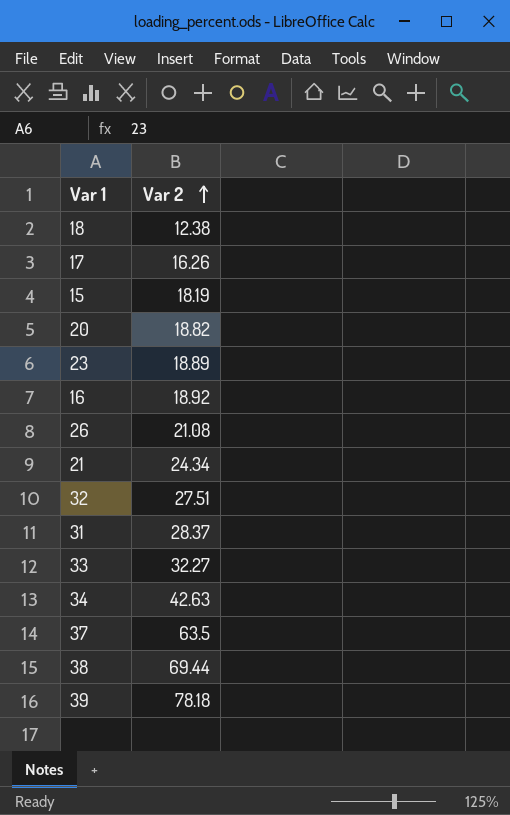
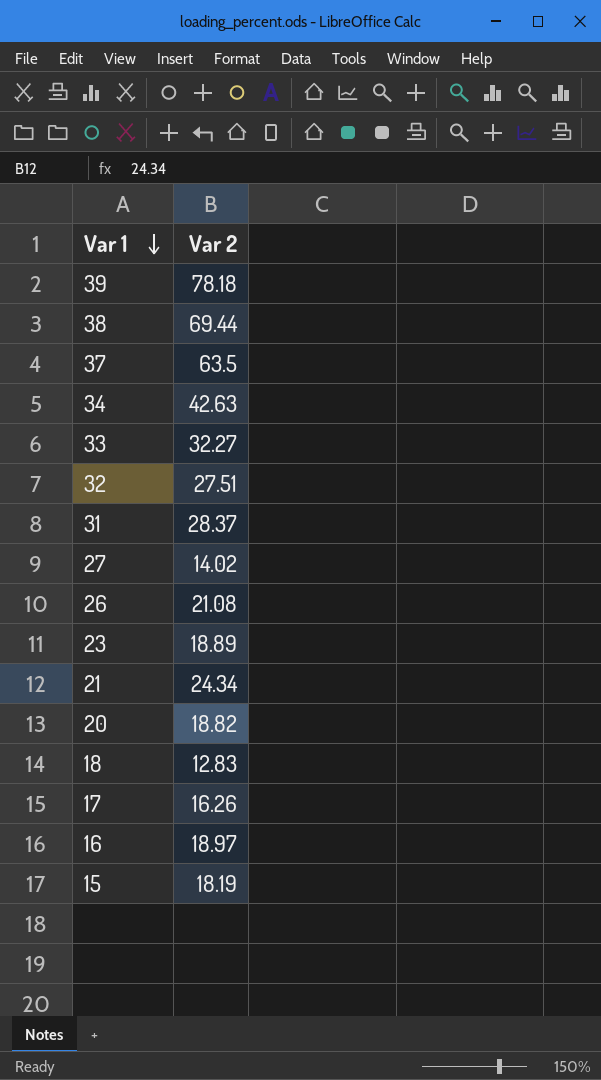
row order: Var 2 ascending -> Var 1 descending
row 27: none -> 14.02
18 | Var 2: 12.38 -> 12.83
16 | Var 2: 18.92 -> 18.97

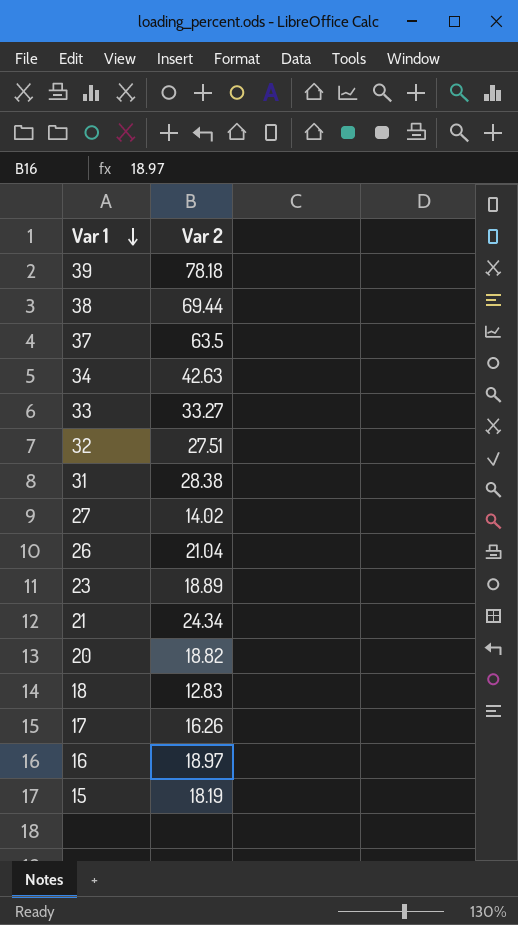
33 | Var 2: 32.27 -> 33.27
31 | Var 2: 28.37 -> 28.38
26 | Var 2: 21.08 -> 21.04

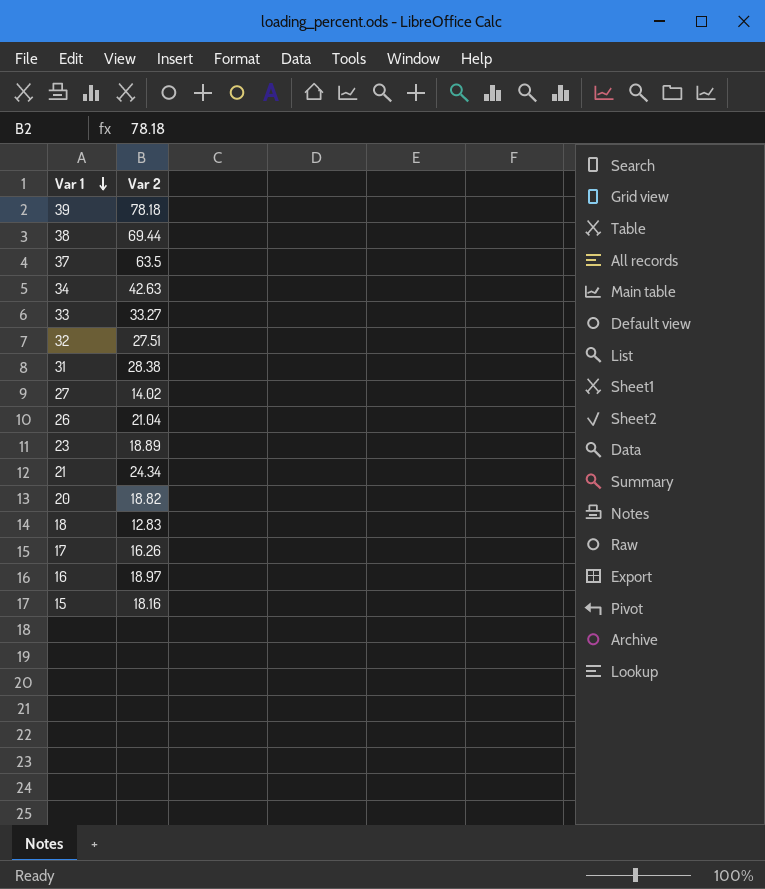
15 | Var 2: 18.19 -> 18.16

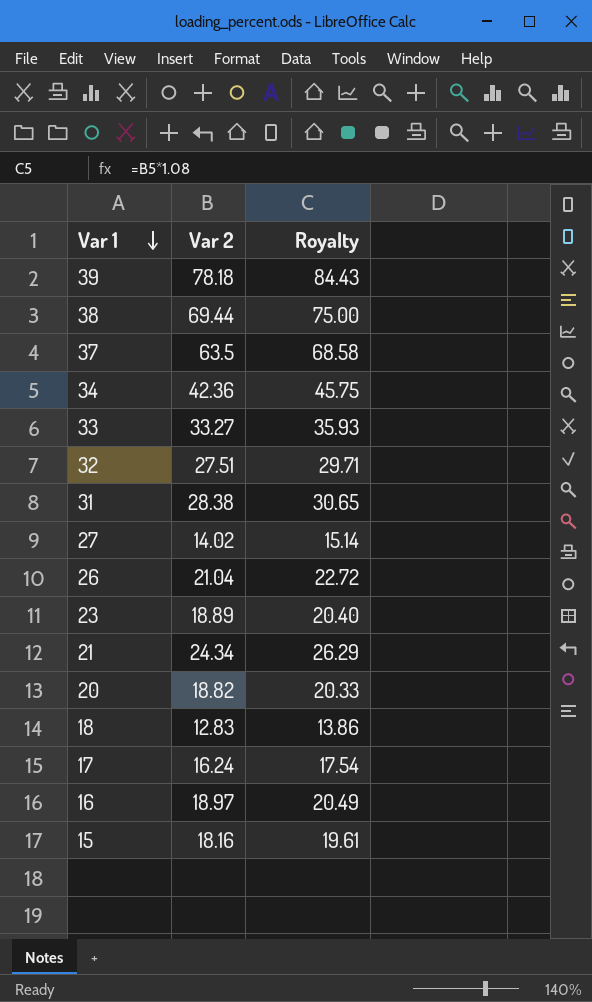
column Royalty | formula: none -> [Var 2] * 1.08
34 | Var 2: 42.63 -> 42.36
17 | Var 2: 16.26 -> 16.24

